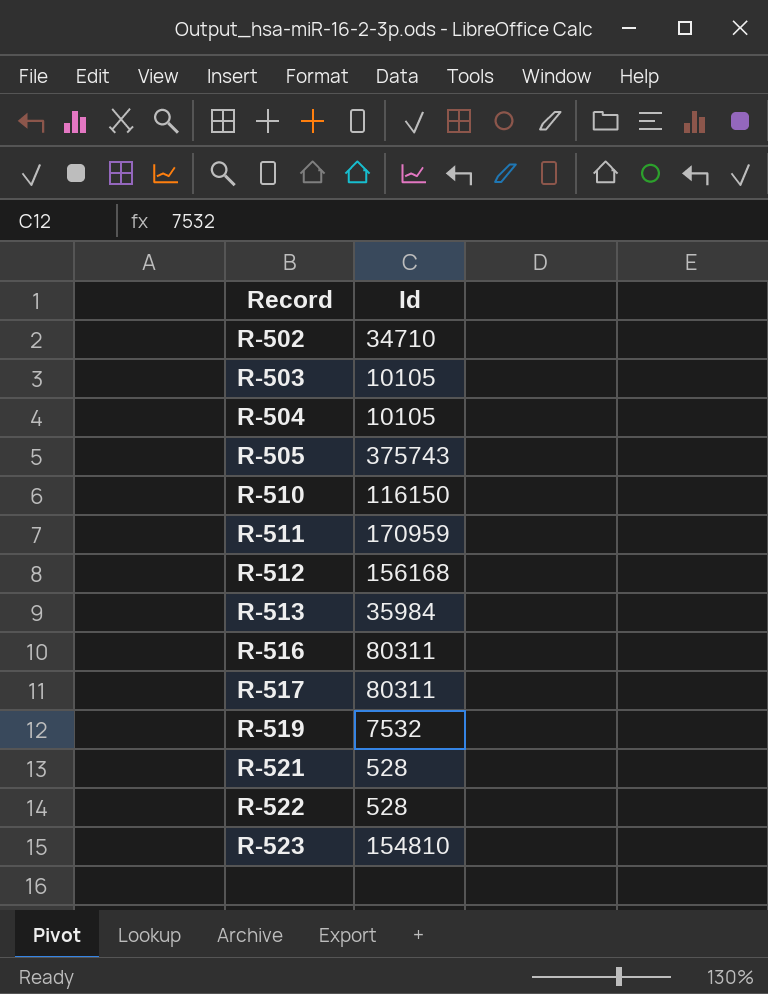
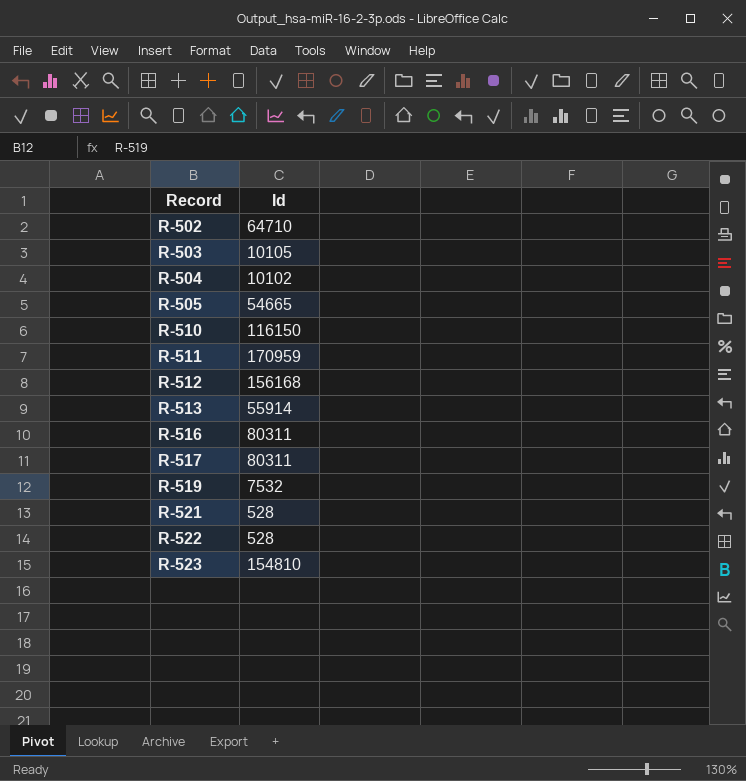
R-502 | Id: 34710 -> 64710
R-504 | Id: 10105 -> 10102
R-505 | Id: 375743 -> 54665
R-513 | Id: 35984 -> 55914

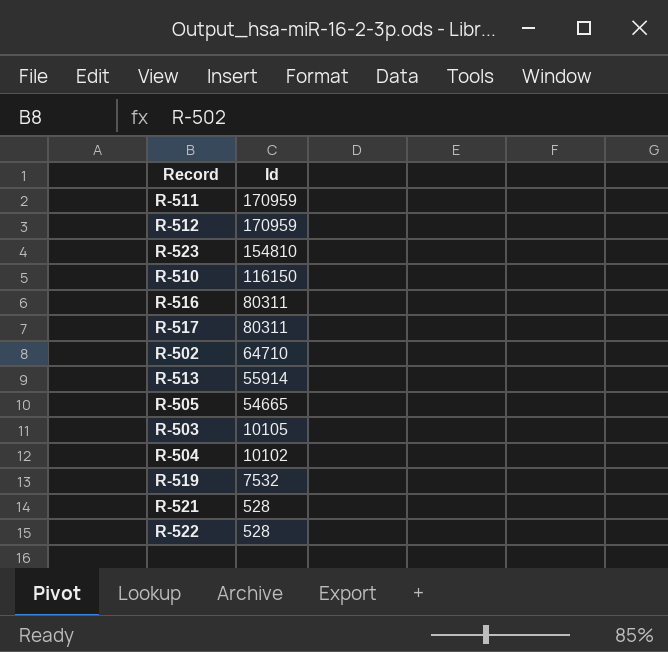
row order: Record ascending -> Id descending
R-512 | Id: 156168 -> 170959

